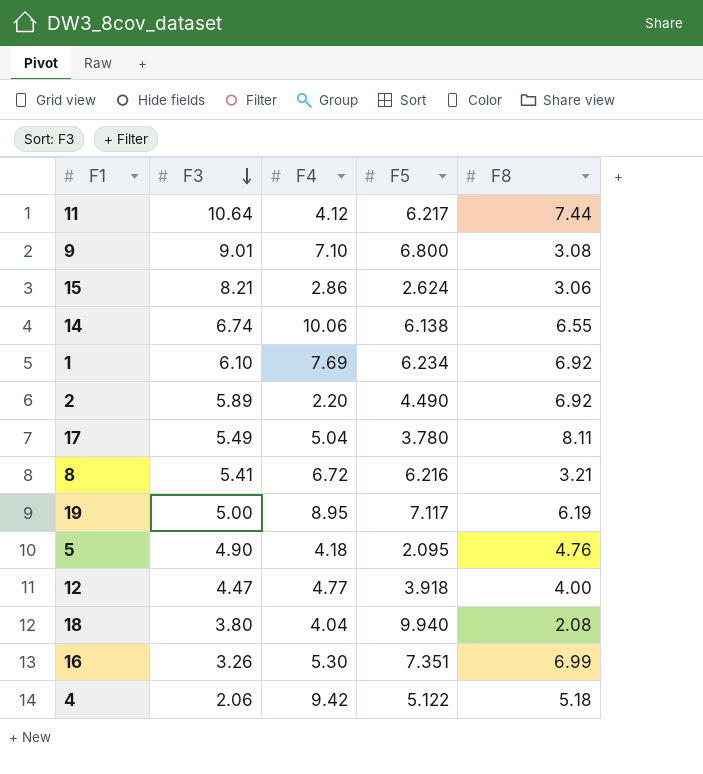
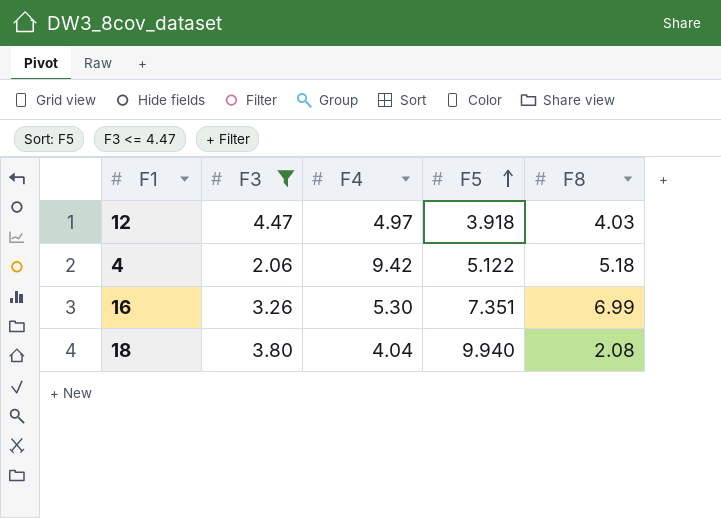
filter: none -> F3 <= 4.47
row order: F3 descending -> F5 ascending
12 | F4: 4.77 -> 4.97
12 | F8: 4.00 -> 4.03

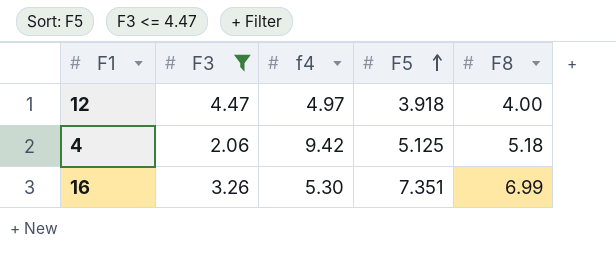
column name: F4 -> f4
row 18: 3.80 | 4.04 | 9.940 | 2.08 -> none
12 | F8: 4.03 -> 4.00
4 | F5: 5.122 -> 5.125

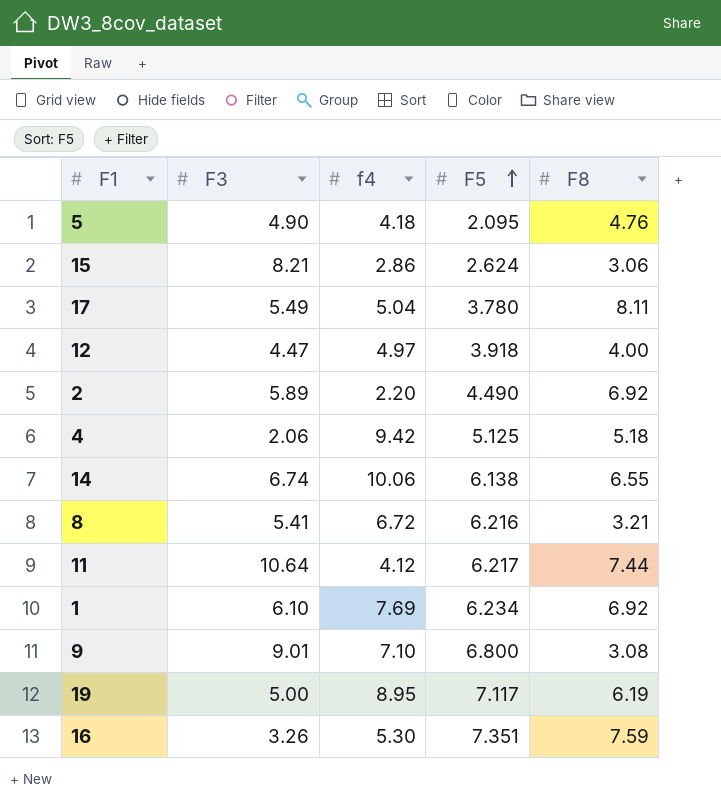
filter: F3 <= 4.47 -> none
16 | F8: 6.99 -> 7.59

